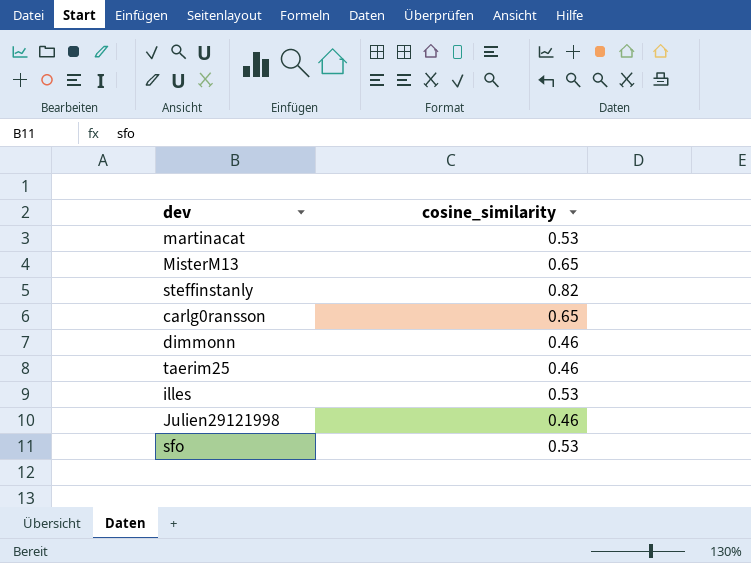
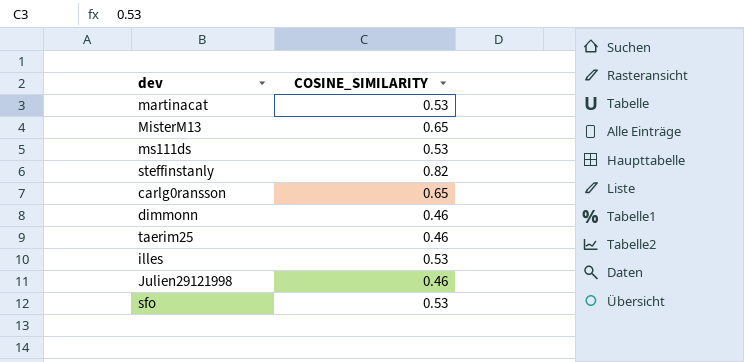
column name: cosine_similarity -> COSINE_SIMILARITY
row ms111ds: none -> 0.53

